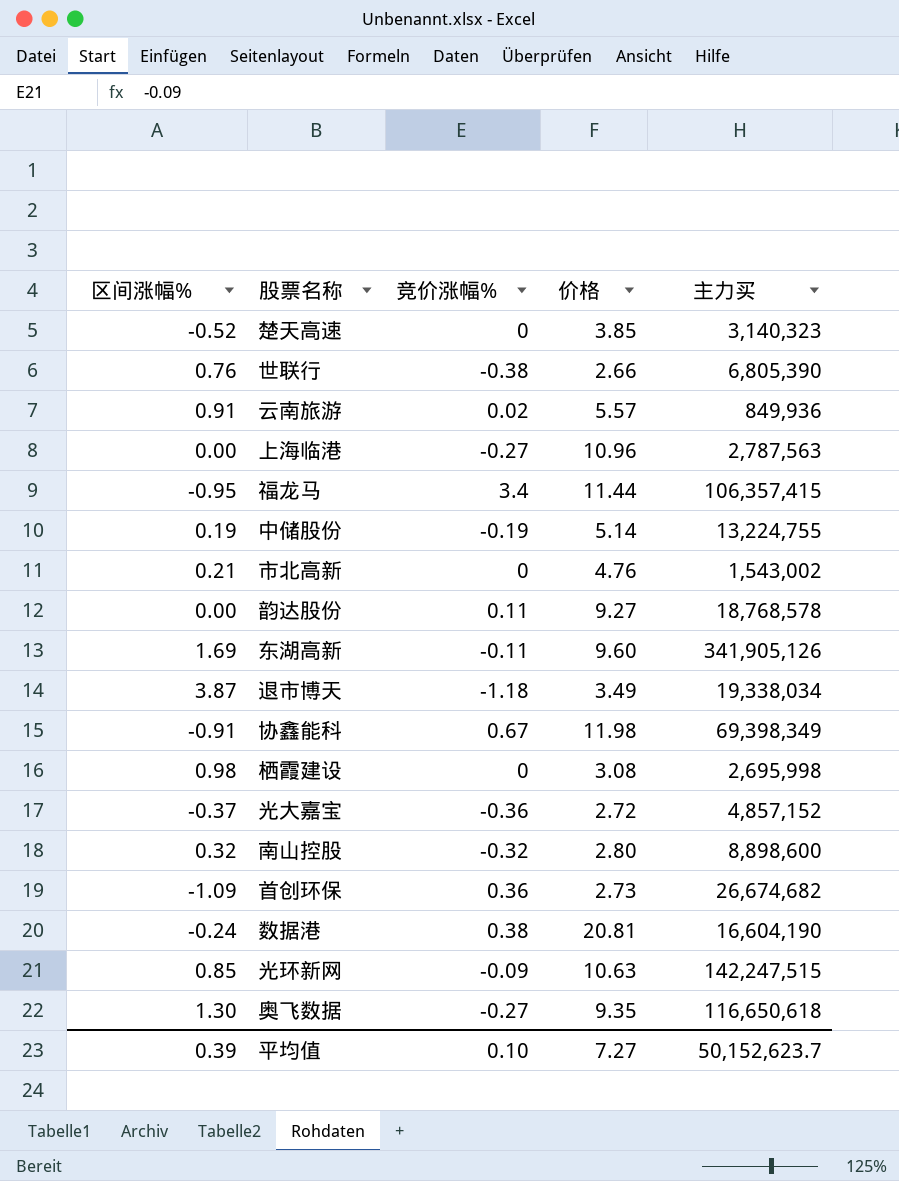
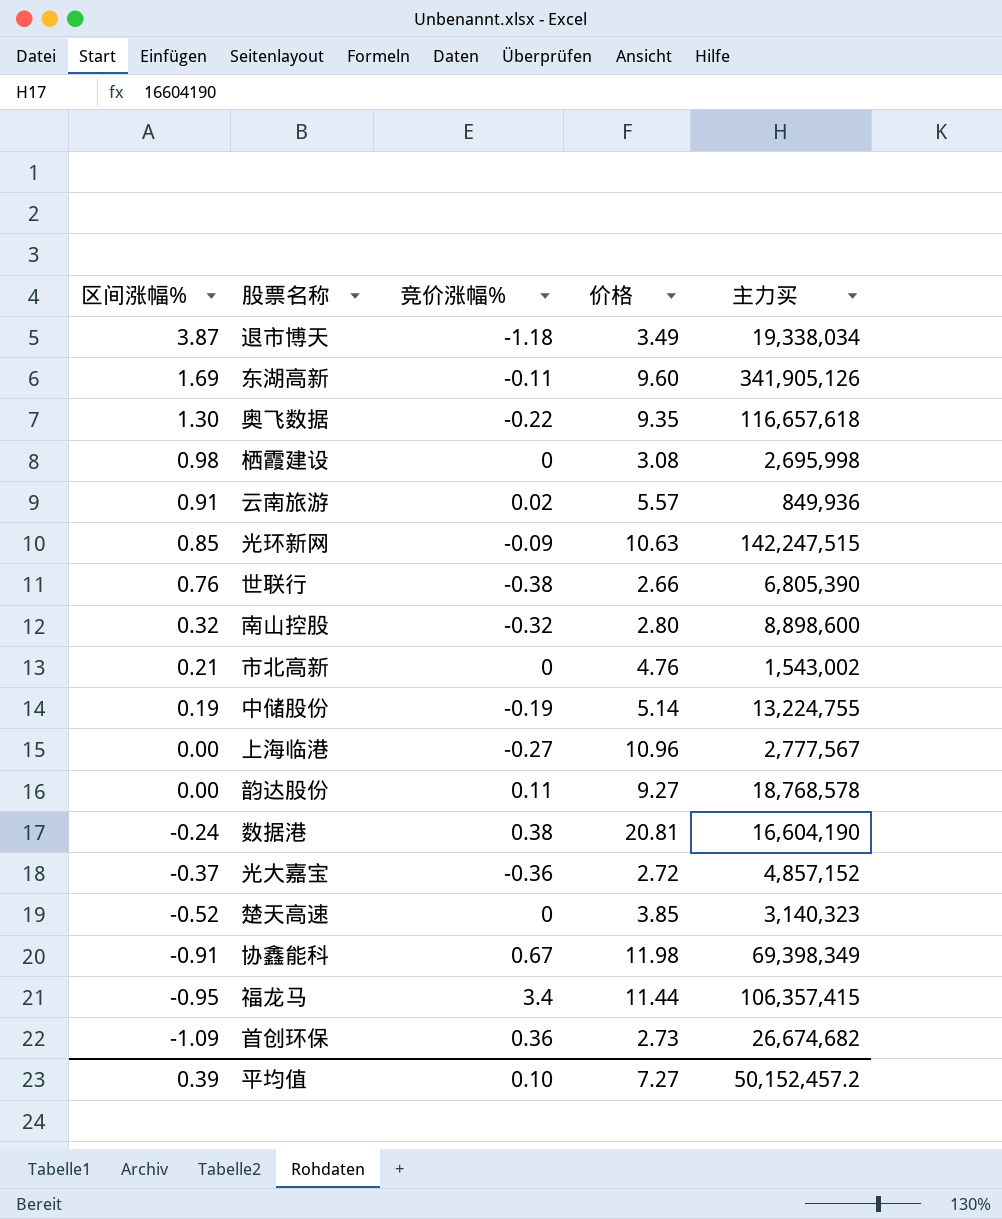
row order: none -> 区间涨幅% descending
奥飞数据 | 竞价涨幅%: -0.27 -> -0.22
奥飞数据 | 主力买: 116,650,618 -> 116,657,618
上海临港 | 主力买: 2,787,563 -> 2,777,567
平均值 | 主力买: 50,152,623.7 -> 50,152,457.2

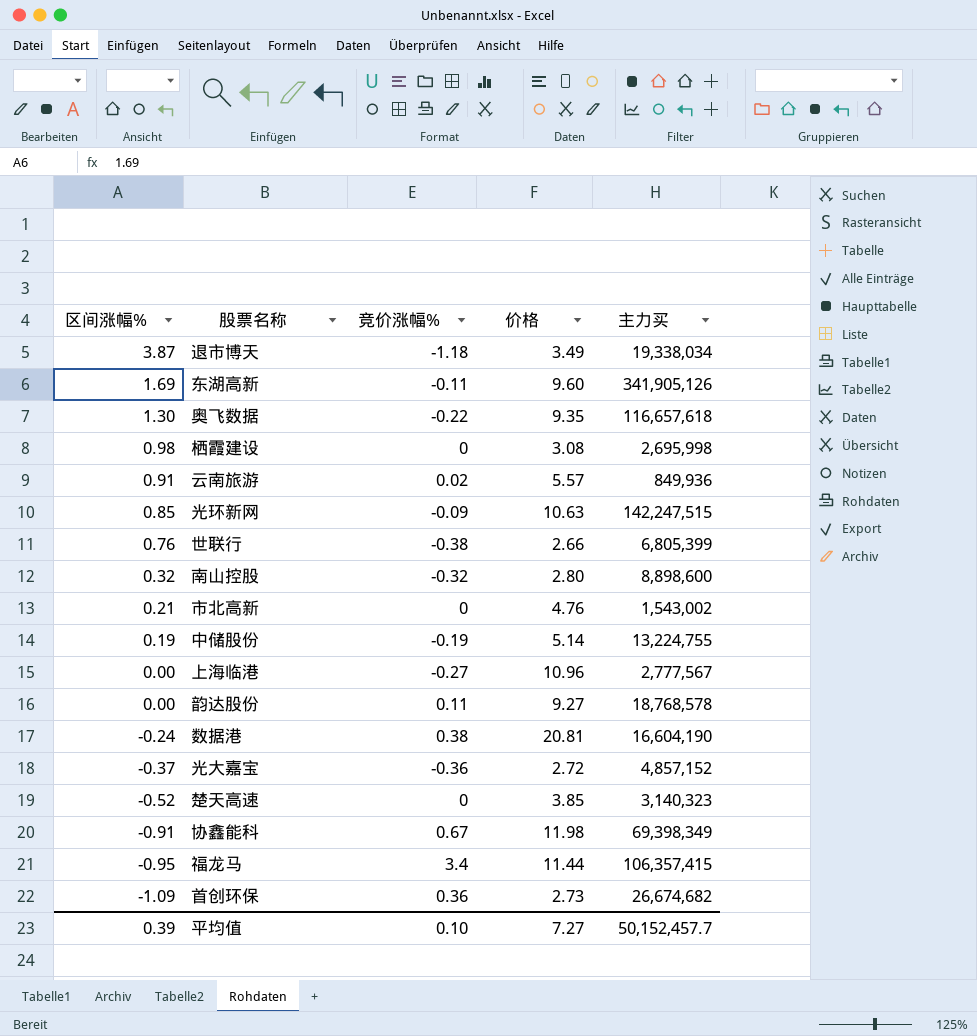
世联行 | 主力买: 6,805,390 -> 6,805,399
平均值 | 主力买: 50,152,457.2 -> 50,152,457.7

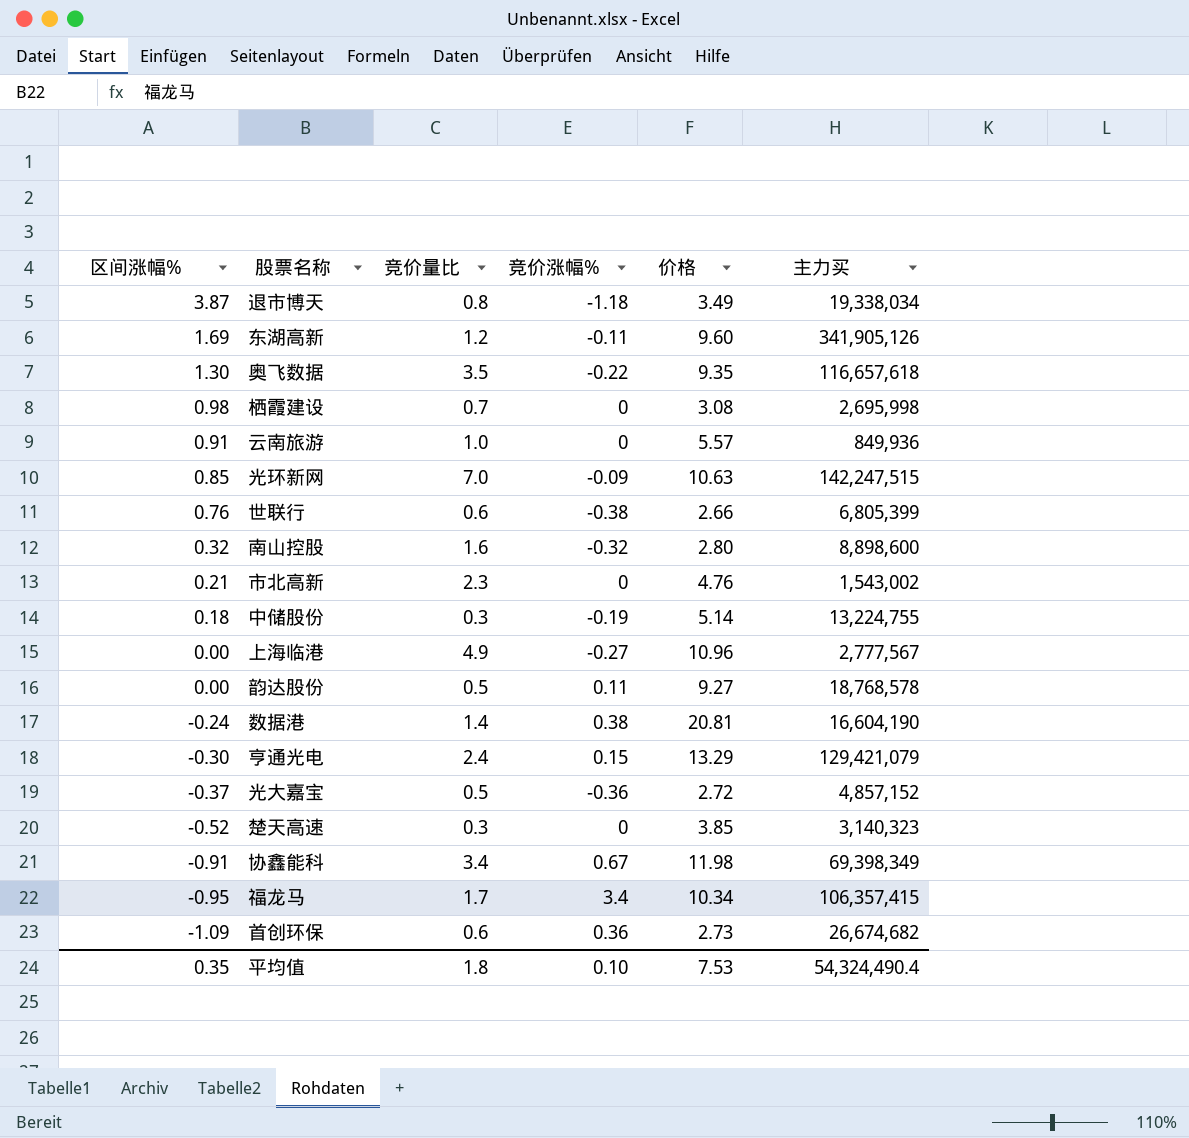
column 竞价量比 | position: none -> 3
云南旅游 | 竞价涨幅%: 0.02 -> 0
中储股份 | 区间涨幅%: 0.19 -> 0.18
row 亨通光电: none -> -0.30 | 2.4 | 0.15 | 13.29 | 129,421,079
福龙马 | 价格: 11.44 -> 10.34
平均值 | 区间涨幅%: 0.39 -> 0.35
平均值 | 价格: 7.27 -> 7.53
平均值 | 主力买: 50,152,457.7 -> 54,324,490.4

